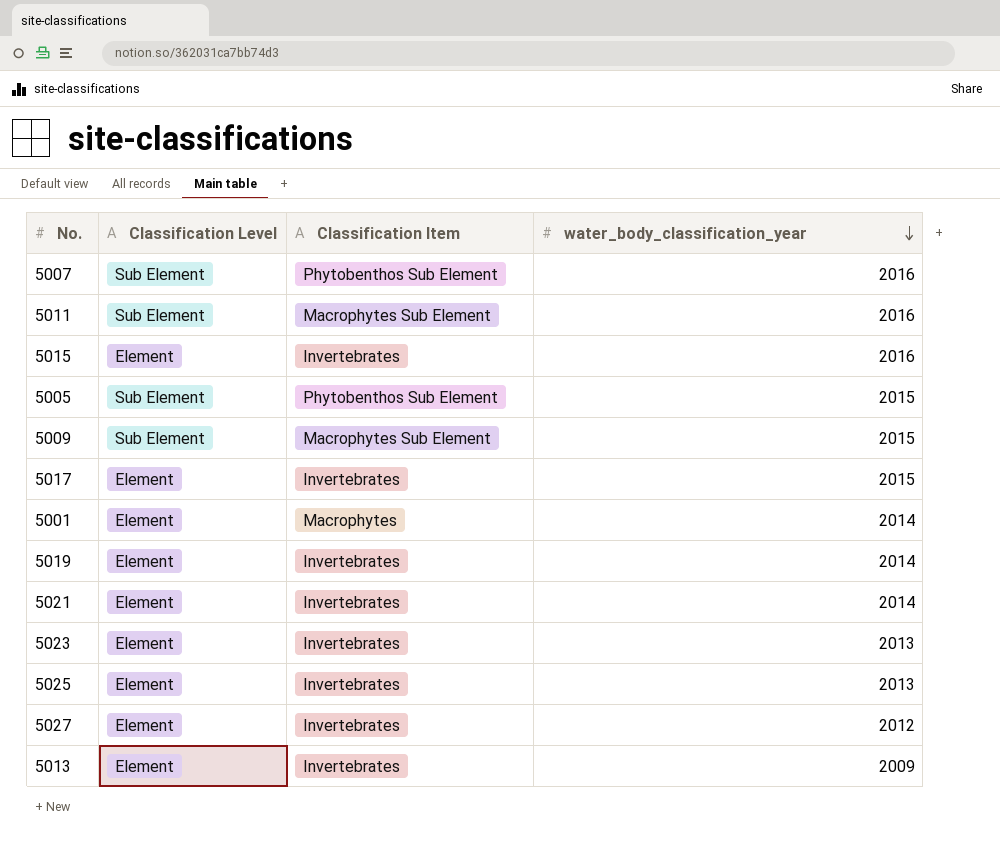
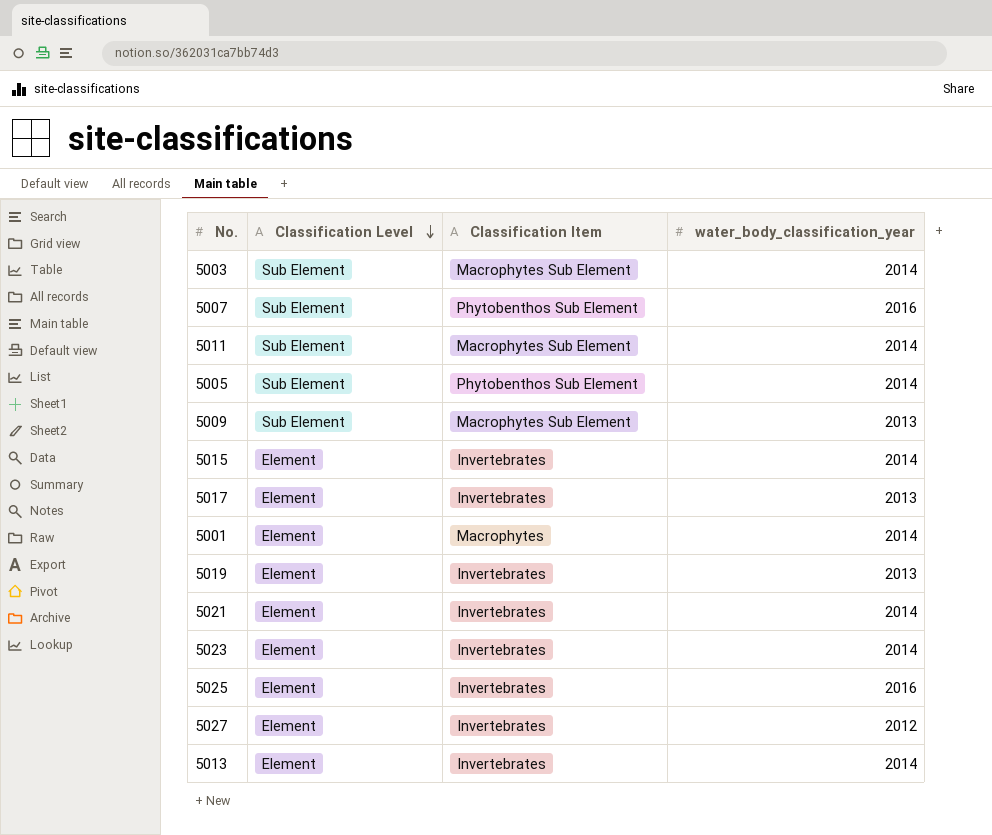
row order: water_body_classification_year descending -> Classification Level descending
row 5003: none -> Sub Element | Macrophytes Sub Element | 2014
5011 | water_body_classification_year: 2016 -> 2014
5005 | water_body_classification_year: 2015 -> 2014
5009 | water_body_classification_year: 2015 -> 2013
5015 | water_body_classification_year: 2016 -> 2014
5017 | water_body_classification_year: 2015 -> 2013
5019 | water_body_classification_year: 2014 -> 2013
5023 | water_body_classification_year: 2013 -> 2014
5025 | water_body_classification_year: 2013 -> 2016
5013 | water_body_classification_year: 2009 -> 2014

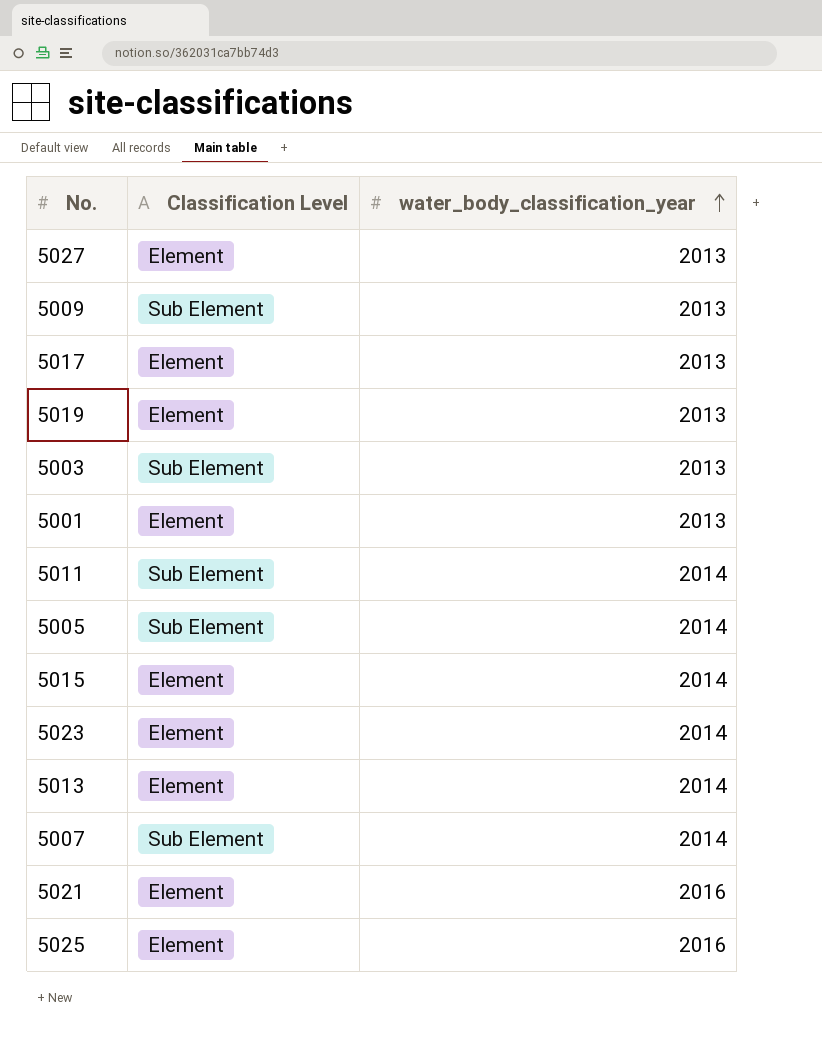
row order: Classification Level descending -> water_body_classification_year ascending
column Classification Item | position: 3 -> none
5027 | water_body_classification_year: 2012 -> 2013
5003 | water_body_classification_year: 2014 -> 2013
5001 | water_body_classification_year: 2014 -> 2013
5007 | water_body_classification_year: 2016 -> 2014
5021 | water_body_classification_year: 2014 -> 2016

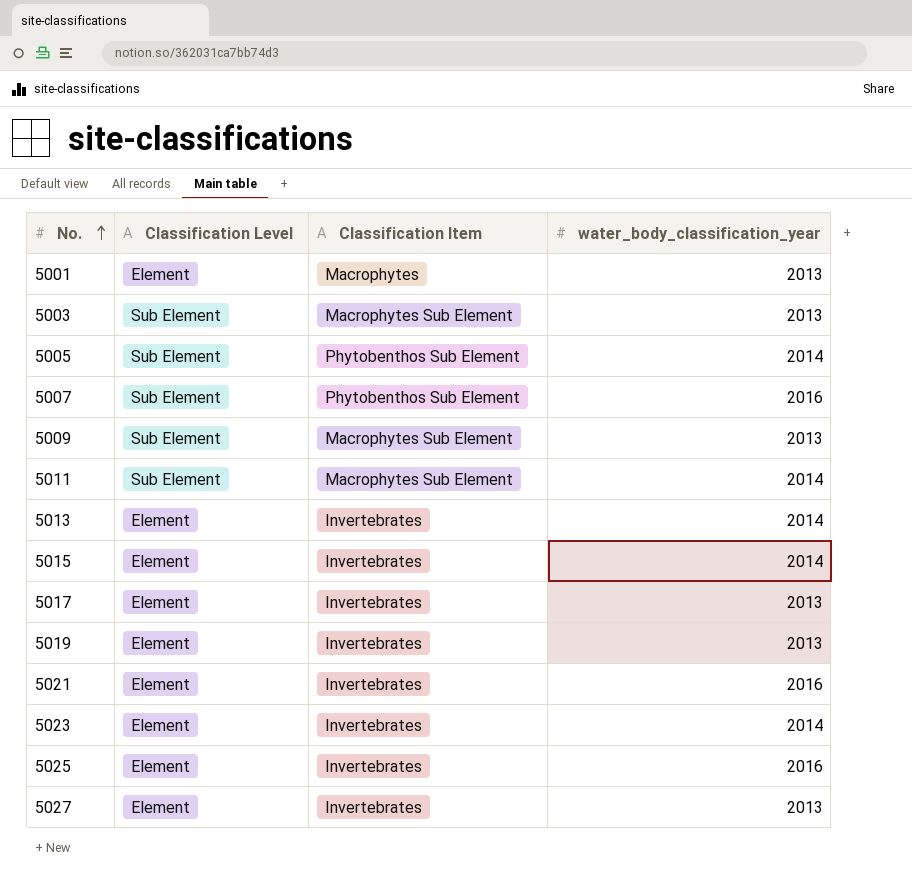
row order: water_body_classification_year ascending -> No. ascending
column Classification Item | position: none -> 3
5007 | water_body_classification_year: 2014 -> 2016

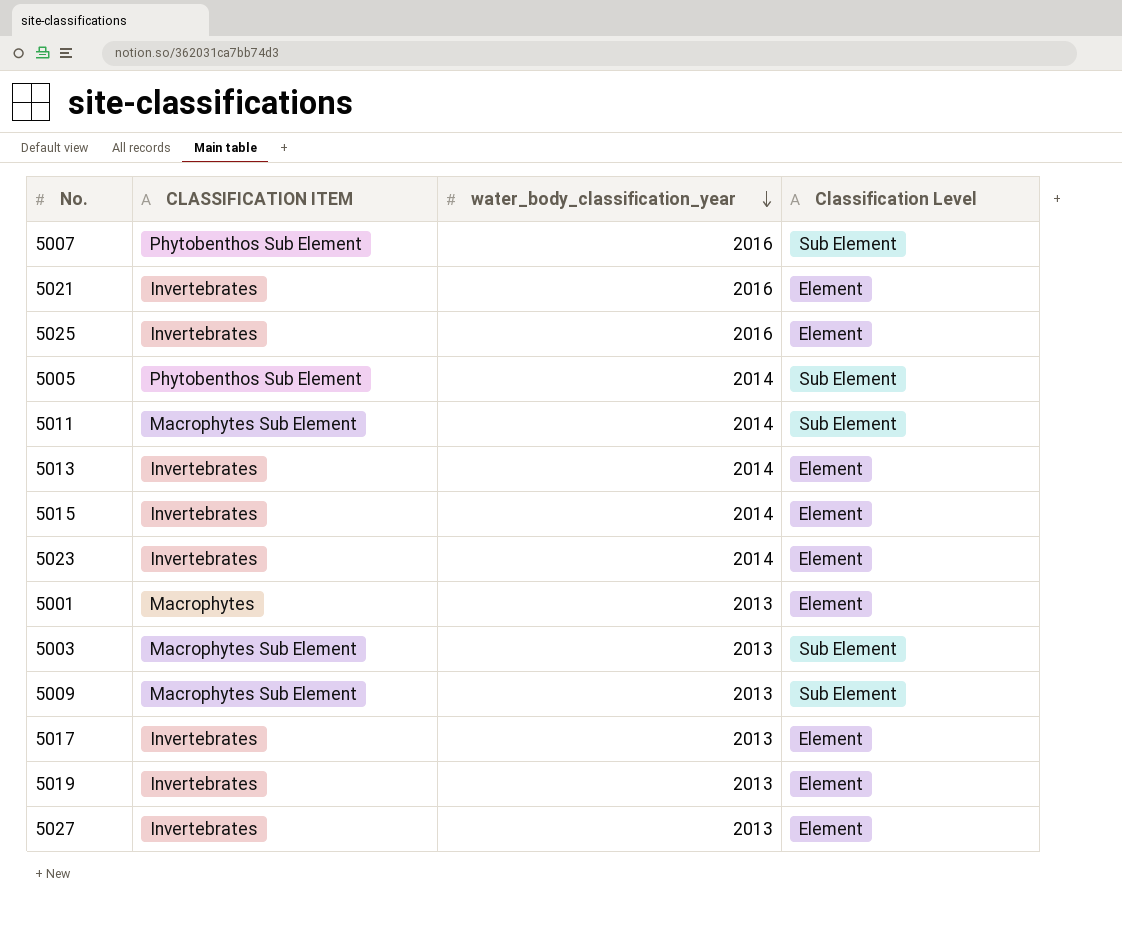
row order: No. ascending -> water_body_classification_year descending
column name: Classification Item -> CLASSIFICATION ITEM
column Classification Level | position: 2 -> 4

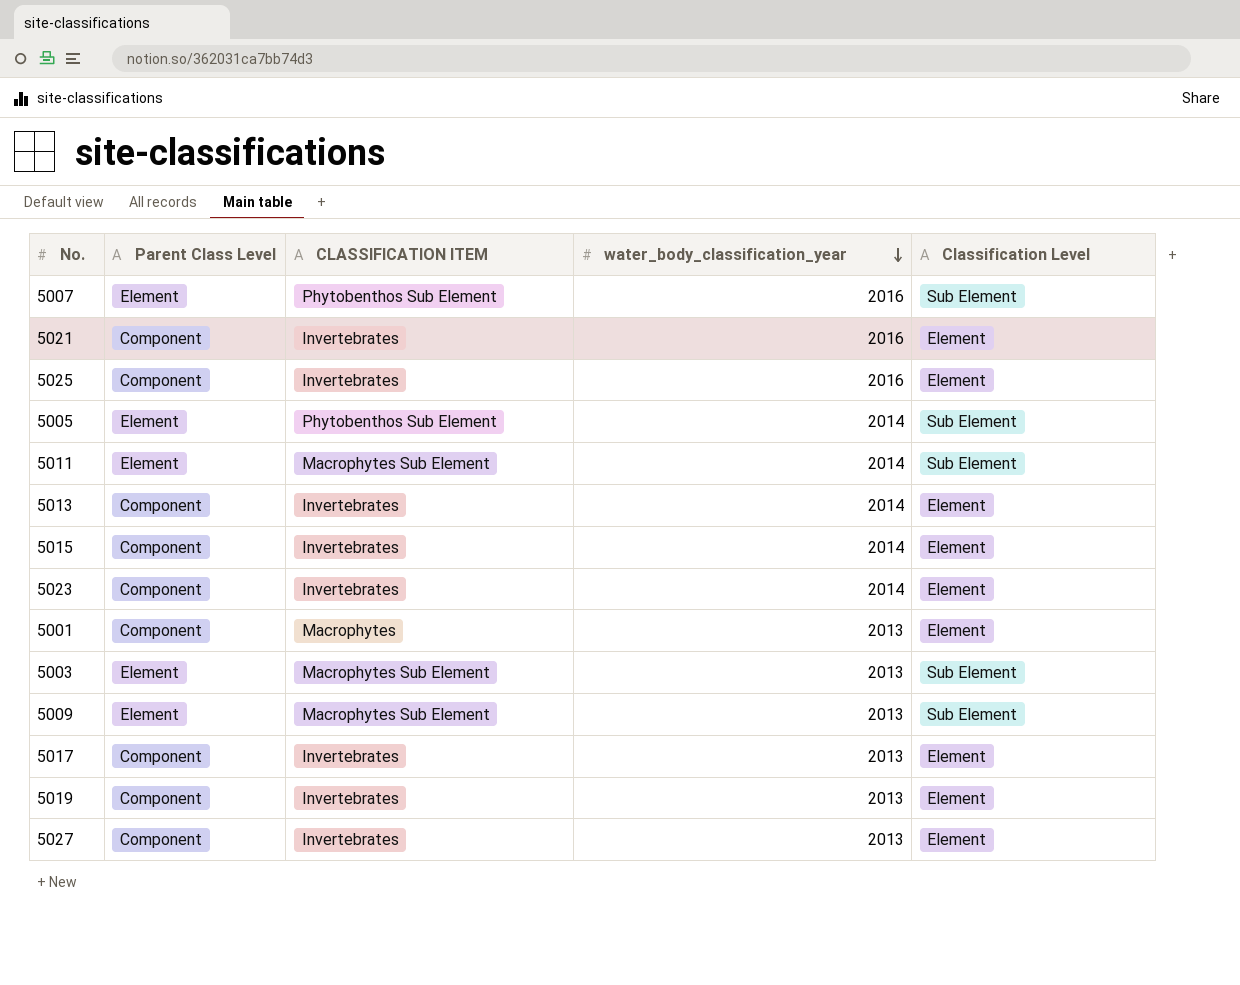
column Parent Class Level | position: none -> 2

